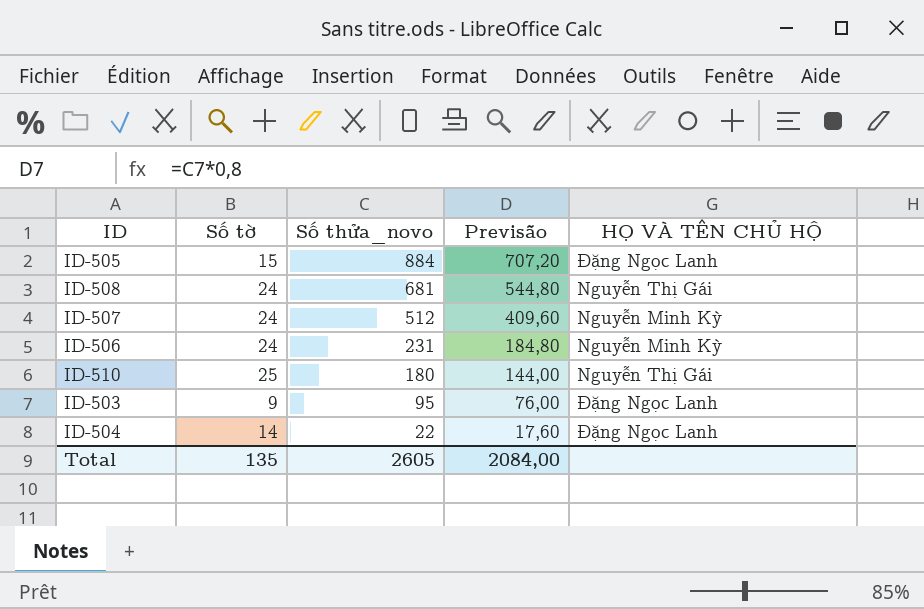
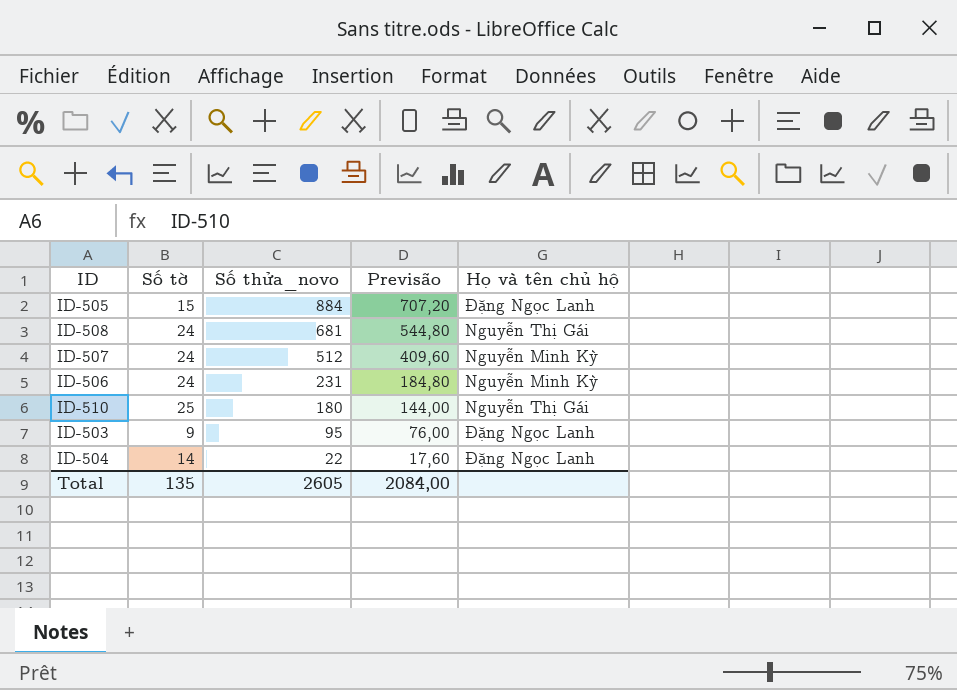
column name: HỌ VÀ TÊN CHỦ HỘ -> Họ và tên chủ hộ

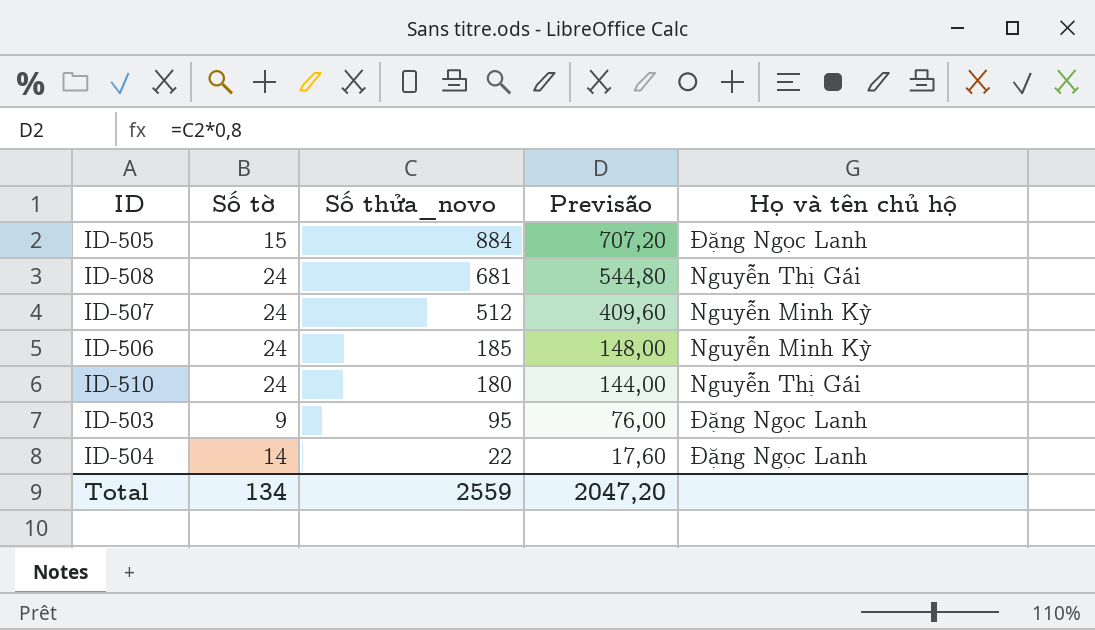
ID-506 | Số thửa_novo: 231 -> 185
ID-506 | Previsão: 184,80 -> 148,00
ID-510 | Số tờ: 25 -> 24
Total | Số tờ: 135 -> 134
Total | Số thửa_novo: 2605 -> 2559
Total | Previsão: 2084,00 -> 2047,20

